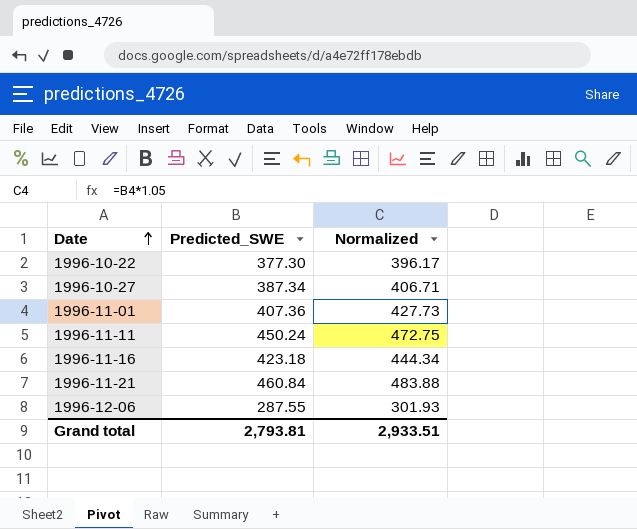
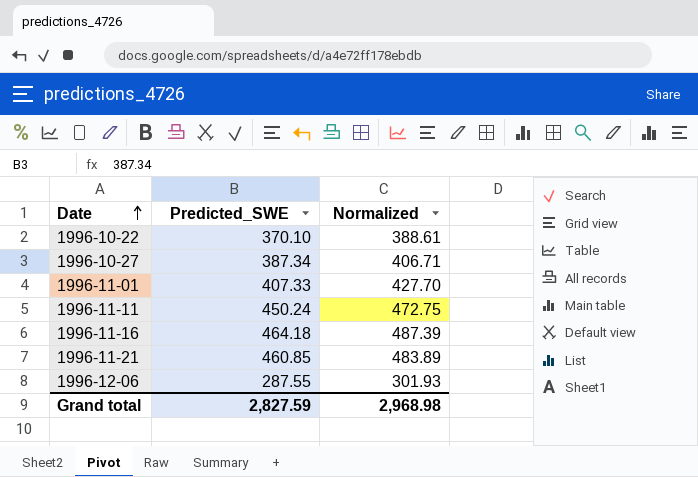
1996-10-22 | Predicted_SWE: 377.30 -> 370.10
1996-10-22 | Normalized: 396.17 -> 388.61
1996-11-01 | Predicted_SWE: 407.36 -> 407.33
1996-11-01 | Normalized: 427.73 -> 427.70
1996-11-16 | Predicted_SWE: 423.18 -> 464.18
1996-11-16 | Normalized: 444.34 -> 487.39
1996-11-21 | Predicted_SWE: 460.84 -> 460.85
1996-11-21 | Normalized: 483.88 -> 483.89
Grand total | Predicted_SWE: 2,793.81 -> 2,827.59
Grand total | Normalized: 2,933.51 -> 2,968.98

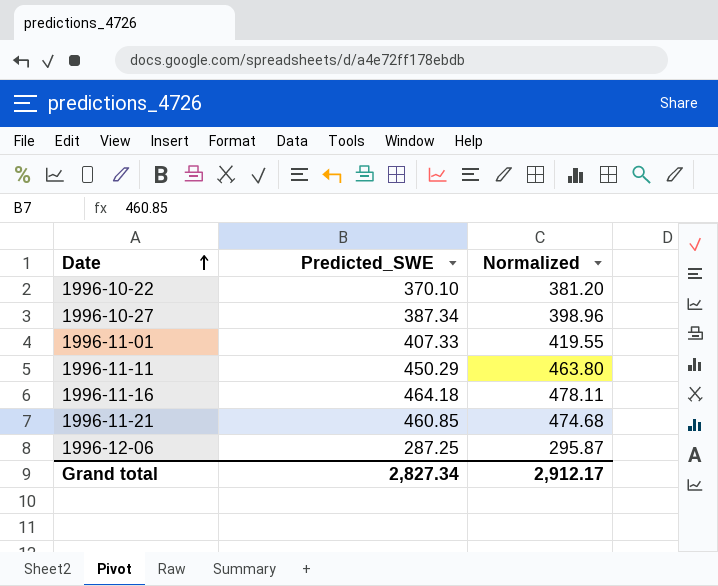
column Normalized | formula: [Predicted_SWE] * 1.05 -> [Predicted_SWE] * 1.03
1996-11-11 | Predicted_SWE: 450.24 -> 450.29
1996-12-06 | Predicted_SWE: 287.55 -> 287.25
Grand total | Predicted_SWE: 2,827.59 -> 2,827.34
Grand total | Normalized: 2,968.98 -> 2,912.17

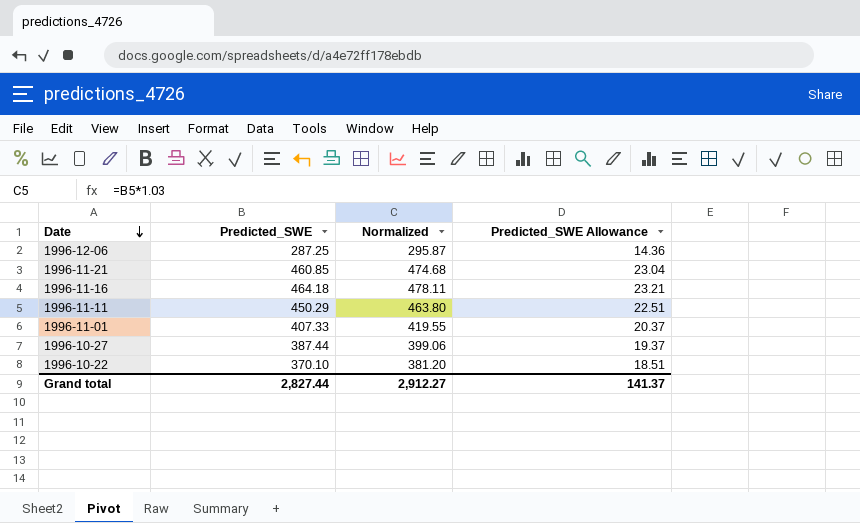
row order: Date ascending -> Date descending
column Predicted_SWE Allowance | formula: none -> [Predicted_SWE] * 0.05
1996-10-27 | Predicted_SWE: 387.34 -> 387.44
1996-10-27 | Normalized: 398.96 -> 399.06
Grand total | Predicted_SWE: 2,827.34 -> 2,827.44
Grand total | Normalized: 2,912.17 -> 2,912.27

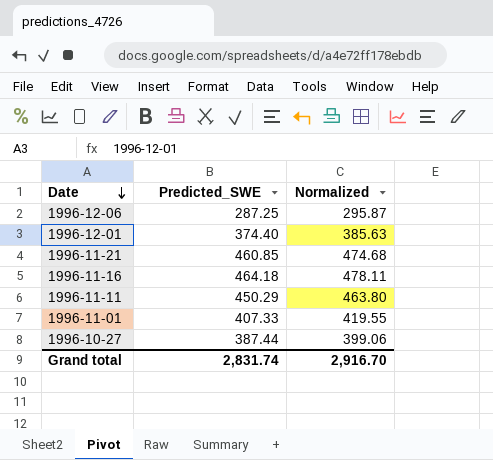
column Predicted_SWE Allowance | formula: [Predicted_SWE] * 0.05 -> none
row 1996-10-22: 370.10 | 381.20 | 18.51 -> none
row 1996-12-01: none -> 374.40 | 385.63
Grand total | Predicted_SWE: 2,827.44 -> 2,831.74
Grand total | Normalized: 2,912.27 -> 2,916.70

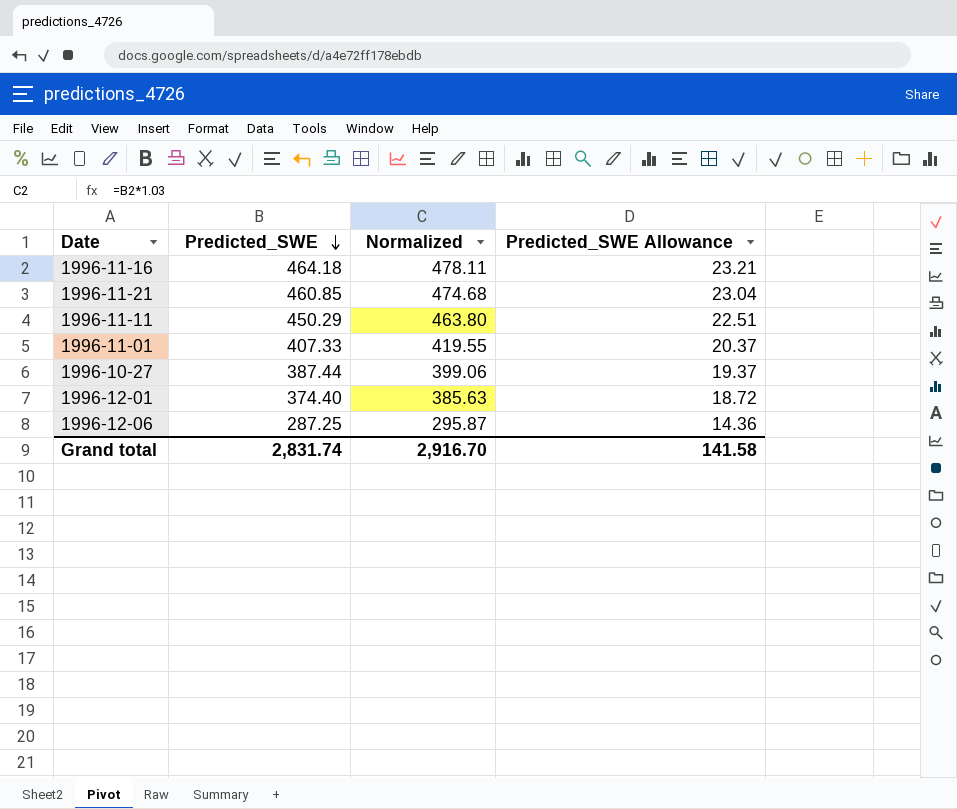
row order: Date descending -> Predicted_SWE descending
column Predicted_SWE Allowance | formula: none -> [Predicted_SWE] * 0.05

